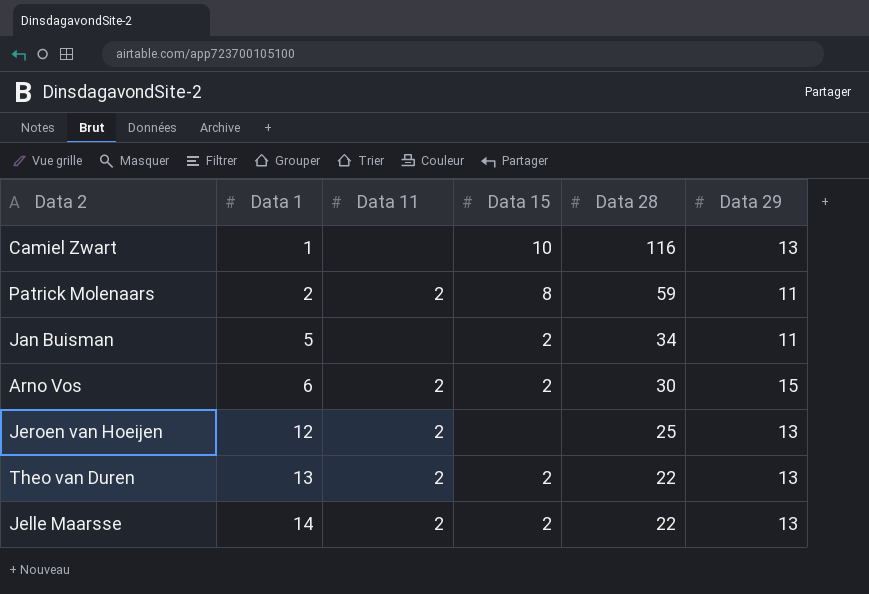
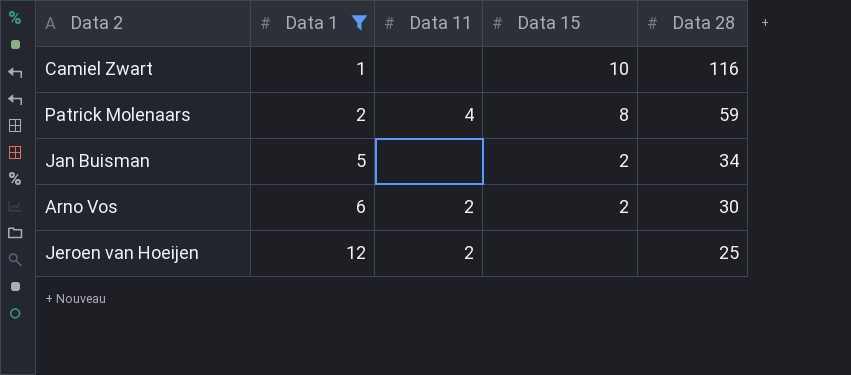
filter: none -> Data 1 <= 12
column Data 29 | position: 6 -> none
Patrick Molenaars | Data 11: 2 -> 4

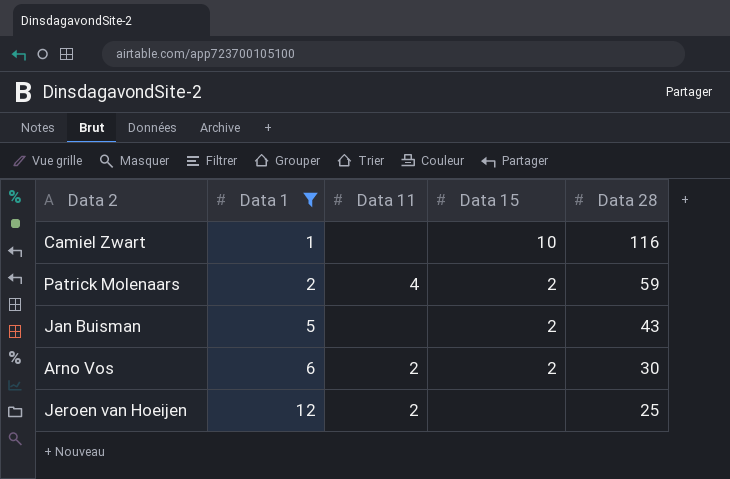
Patrick Molenaars | Data 15: 8 -> 2
Jan Buisman | Data 28: 34 -> 43

